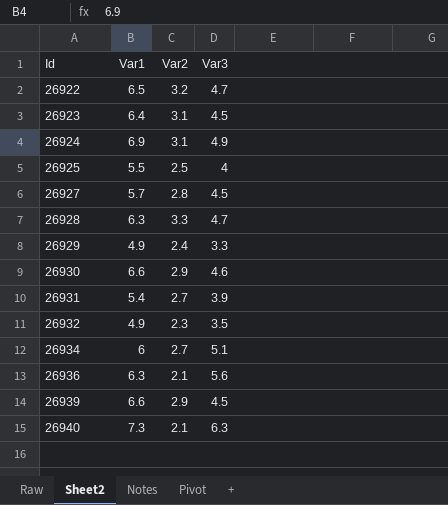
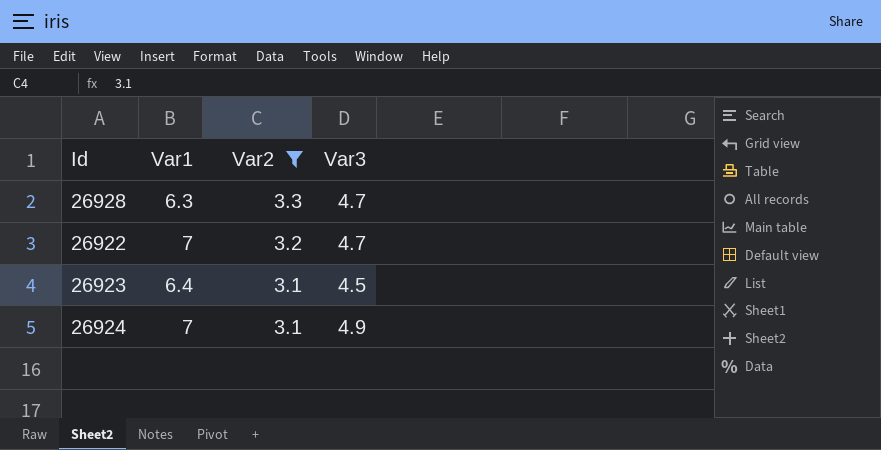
filter: none -> Var2 >= 3.1
row order: Id ascending -> Var2 descending
26922 | Var1: 6.5 -> 7
26924 | Var1: 6.9 -> 7

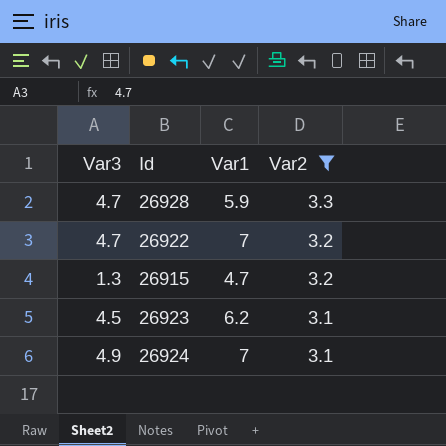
column Var3 | position: 4 -> 1
26928 | Var1: 6.3 -> 5.9
row 26915: none -> 1.3 | 4.7 | 3.2
26923 | Var1: 6.4 -> 6.2

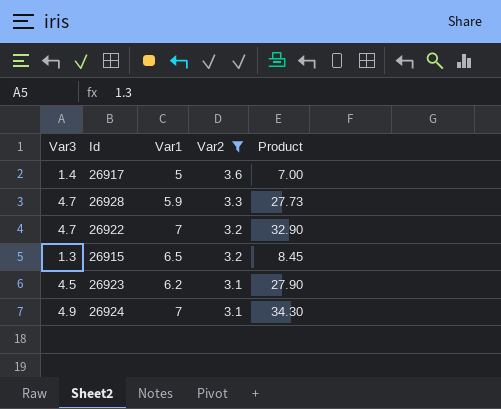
column Product | formula: none -> [Var3] * [Var1]
row 26917: none -> 1.4 | 5 | 3.6 | 7.00
26915 | Var1: 4.7 -> 6.5

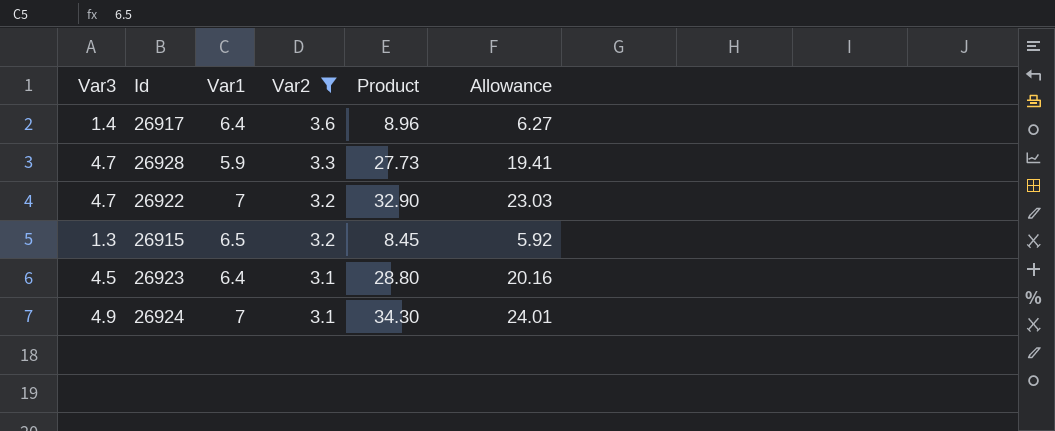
column Allowance | formula: none -> [Product] * 0.7
26917 | Var1: 5 -> 6.4
26917 | Product: 7.00 -> 8.96
26923 | Var1: 6.2 -> 6.4
26923 | Product: 27.90 -> 28.80

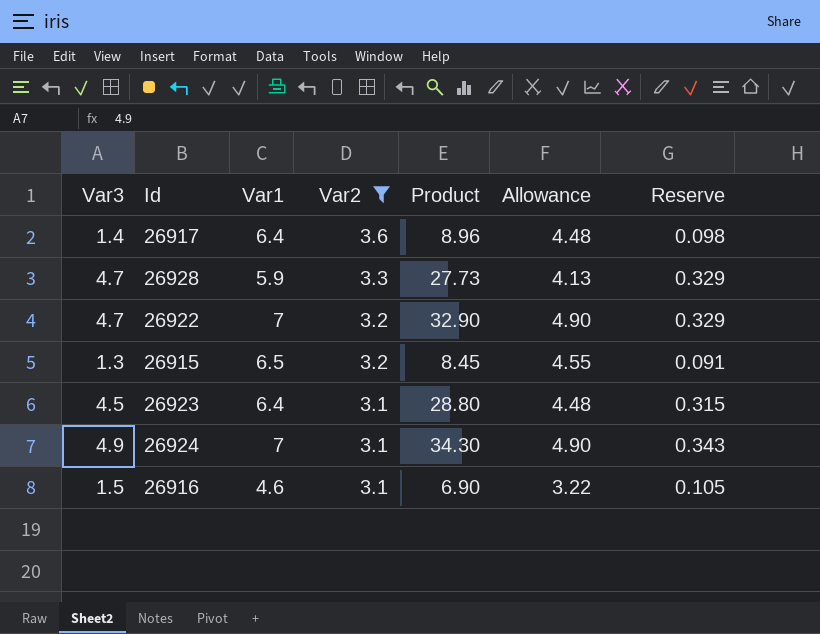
column Allowance | formula: [Product] * 0.7 -> [Var1] * 0.7
column Reserve | formula: none -> [Var3] * 0.07
row 26916: none -> 1.5 | 4.6 | 3.1 | 6.90 | 3.22 | 0.105

